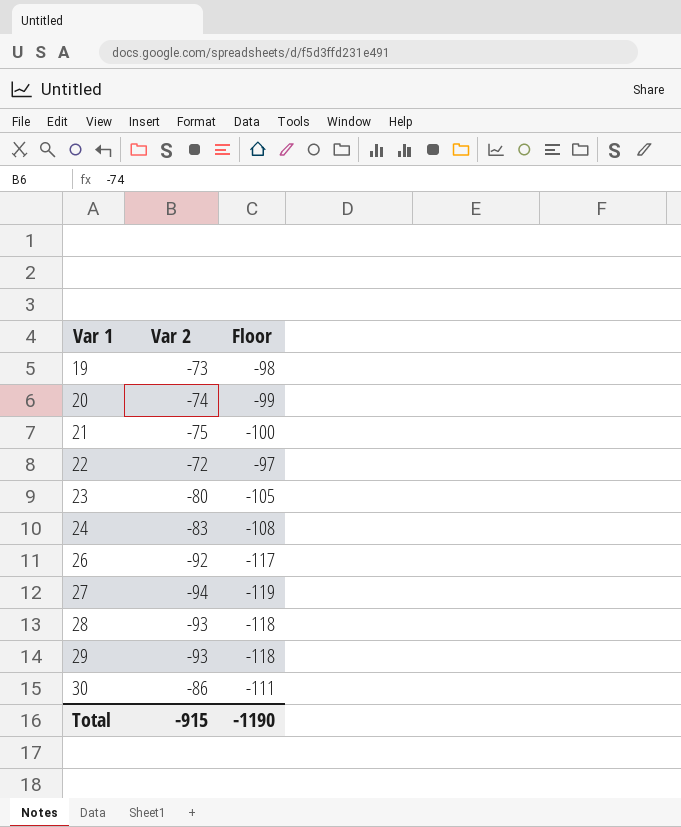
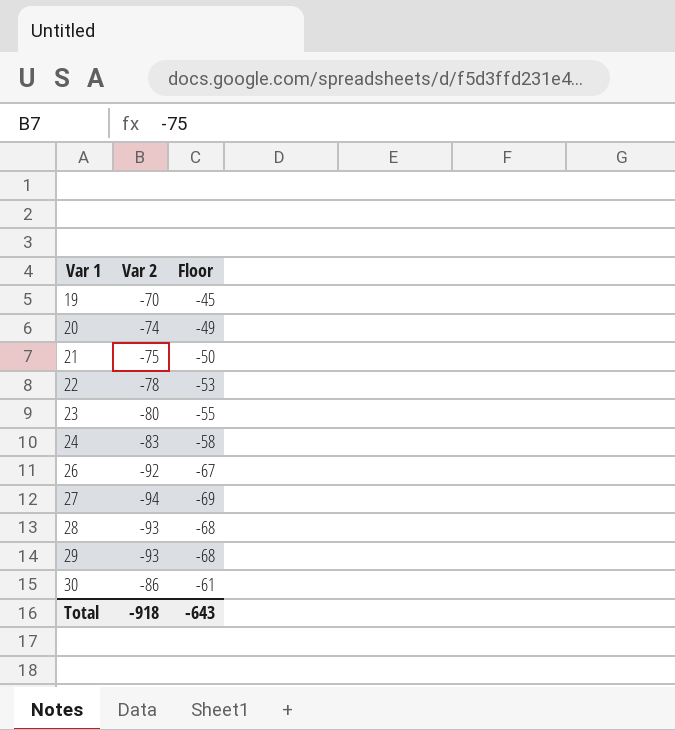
column Floor | formula: [Var 2] - 25 -> [Var 2] + 25
19 | Var 2: -73 -> -70
22 | Var 2: -72 -> -78
Total | Var 2: -915 -> -918
Total | Floor: -1190 -> -643

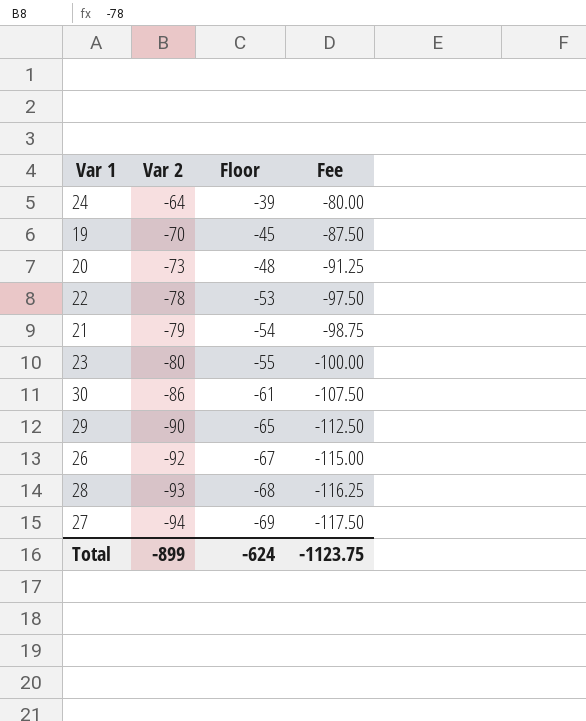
row order: Var 1 ascending -> Var 2 descending
column Fee | formula: none -> [Var 2] * 1.25
24 | Var 2: -83 -> -64
24 | Floor: -58 -> -39
20 | Var 2: -74 -> -73
20 | Floor: -49 -> -48
21 | Var 2: -75 -> -79
21 | Floor: -50 -> -54
29 | Var 2: -93 -> -90
29 | Floor: -68 -> -65
Total | Var 2: -918 -> -899
Total | Floor: -643 -> -624

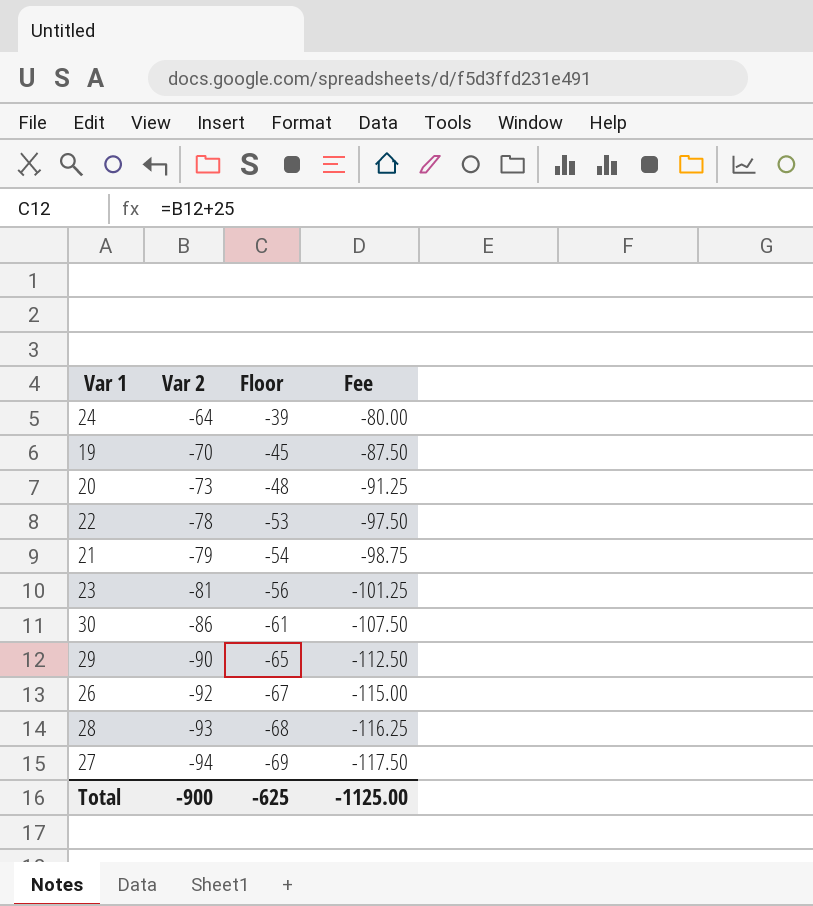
23 | Var 2: -80 -> -81
23 | Floor: -55 -> -56
23 | Fee: -100.00 -> -101.25
Total | Var 2: -899 -> -900
Total | Floor: -624 -> -625
Total | Fee: -1123.75 -> -1125.00

